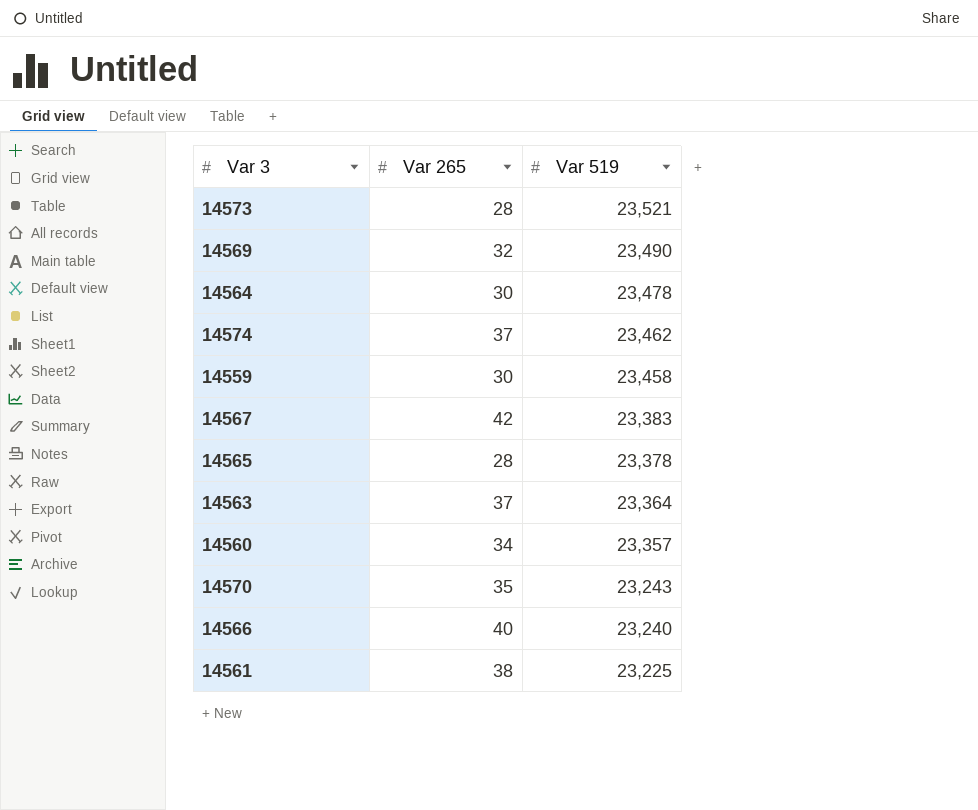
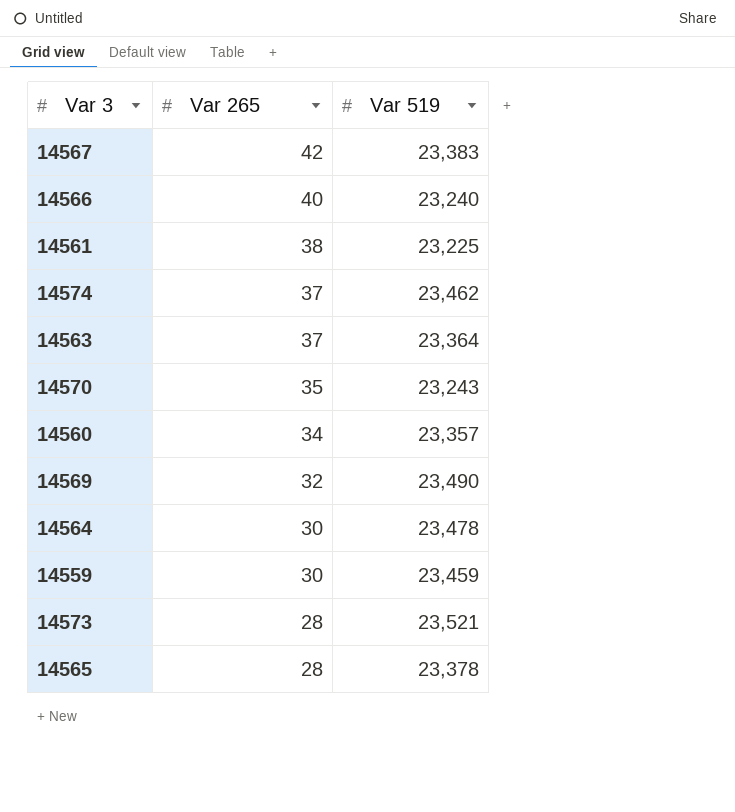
row order: Var 519 descending -> Var 265 descending
14559 | Var 519: 23,458 -> 23,459

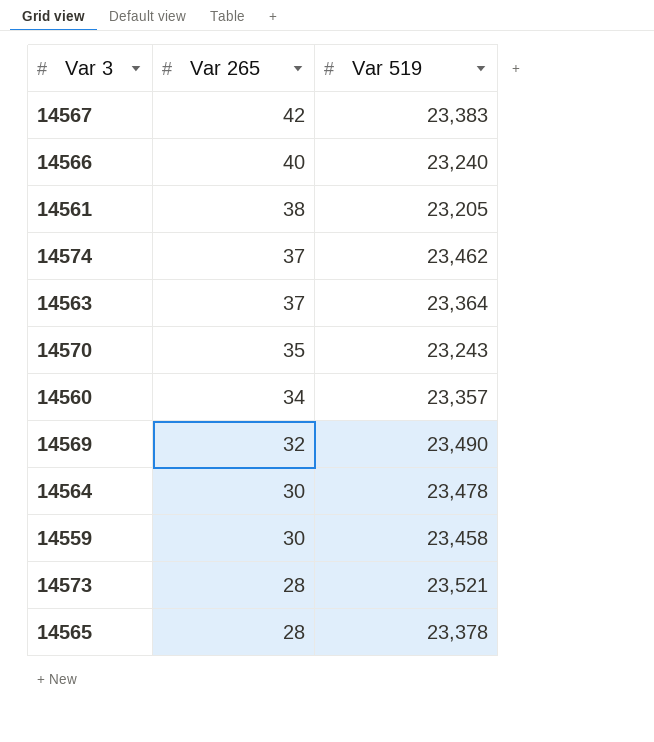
14561 | Var 519: 23,225 -> 23,205
14559 | Var 519: 23,459 -> 23,458

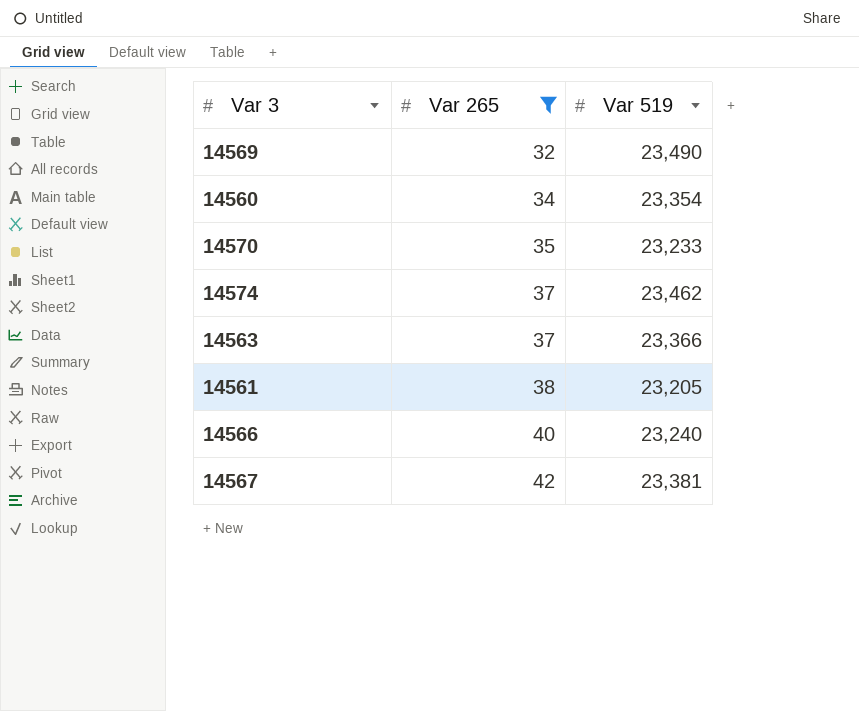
filter: none -> Var 265 >= 32
row order: Var 265 descending -> Var 265 ascending
14560 | Var 519: 23,357 -> 23,354
14570 | Var 519: 23,243 -> 23,233
14563 | Var 519: 23,364 -> 23,366
14567 | Var 519: 23,383 -> 23,381

